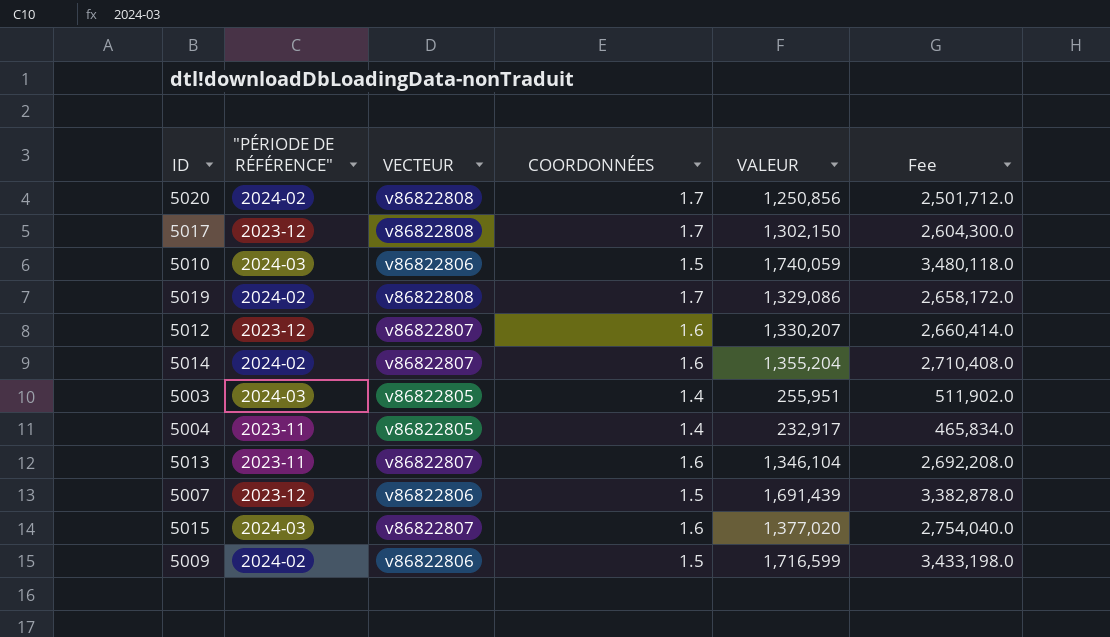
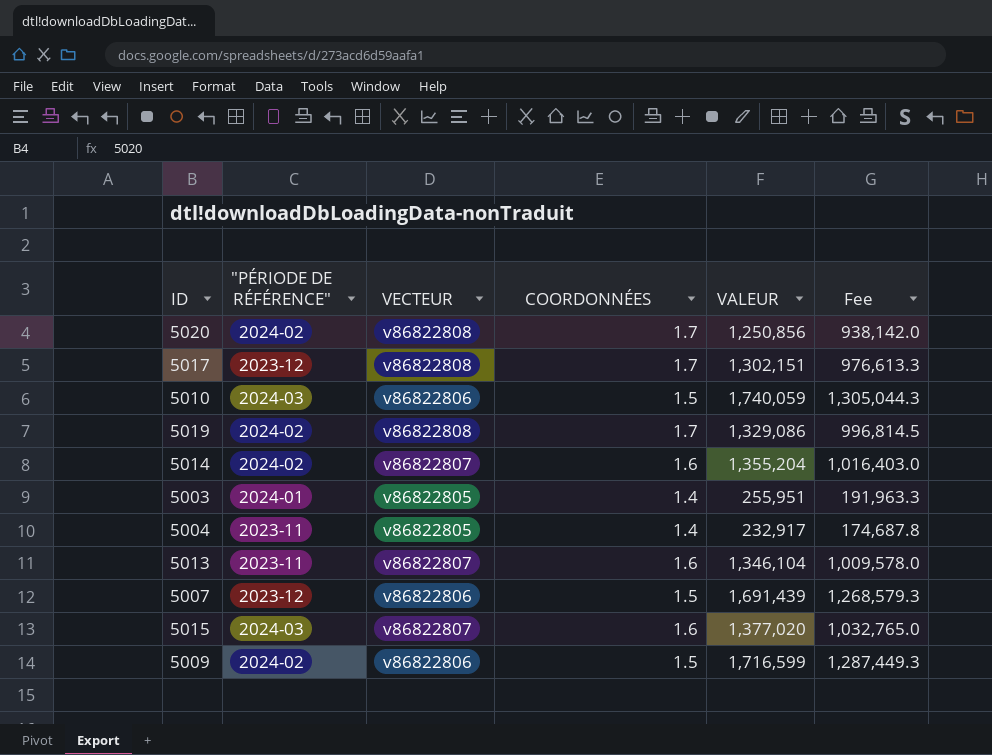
column Fee | formula: [VALEUR] * 2 -> [VALEUR] * 0.75
row 5012: 2023-12 | v86822807 | 1.6 | 1,330,207 | 2,660,414.0 -> none
5017 | VALEUR: 1,302,150 -> 1,302,151
5003 | "PÉRIODE DE RÉFÉRENCE": 2024-03 -> 2024-01

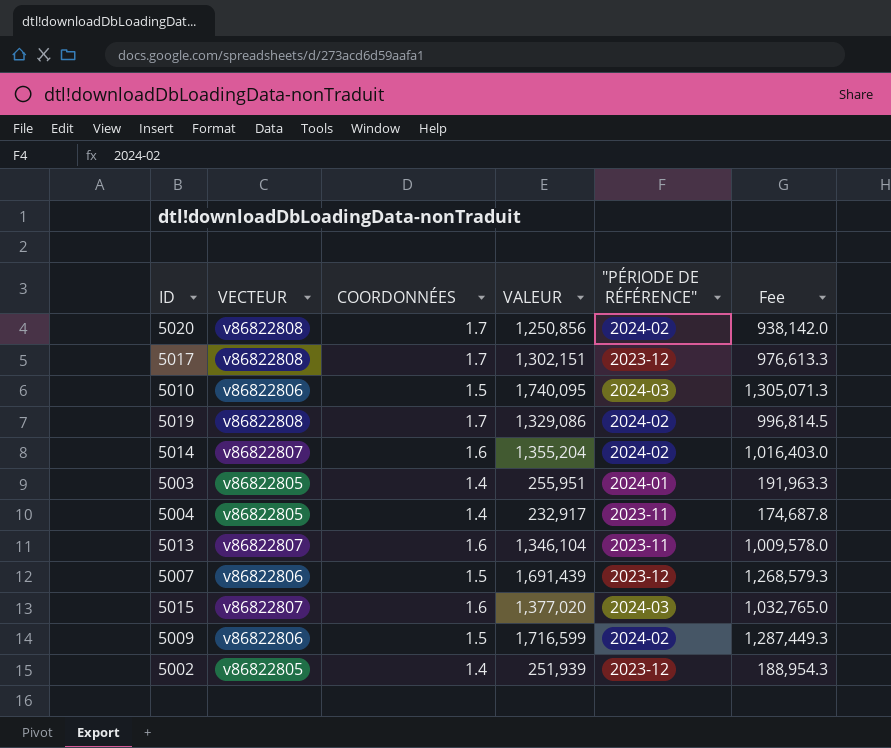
column "PÉRIODE DE RÉFÉRENCE" | position: 2 -> 5
5010 | VALEUR: 1,740,059 -> 1,740,095
5010 | Fee: 1,305,044.3 -> 1,305,071.3
row 5002: none -> v86822805 | 1.4 | 251,939 | 2023-12 | 188,954.3

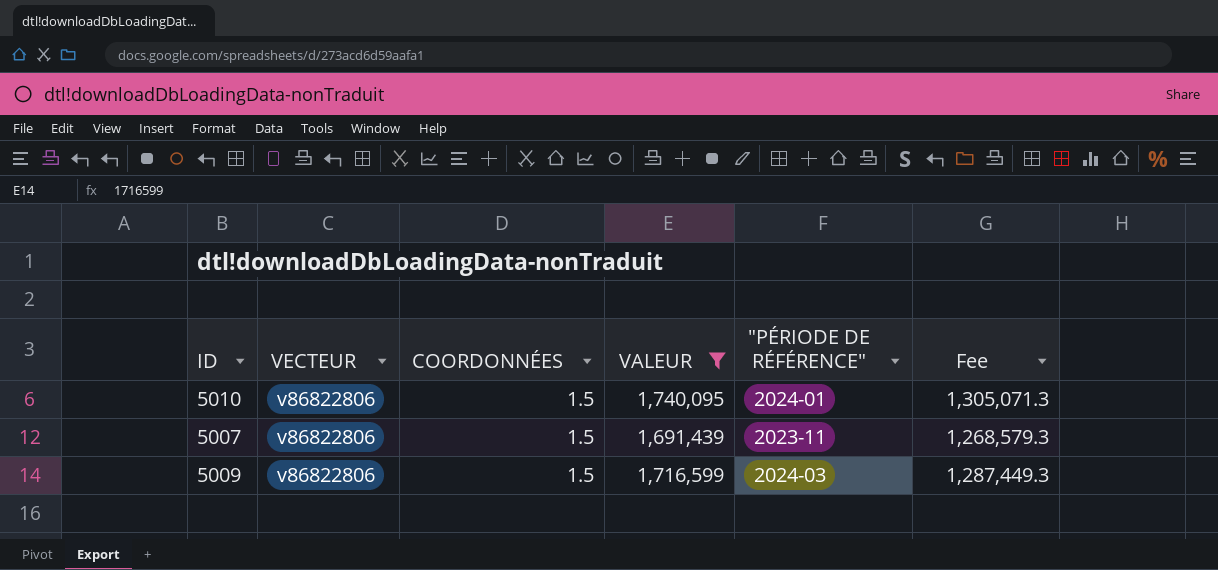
filter: none -> VALEUR >= 1,691,439
5010 | "PÉRIODE DE RÉFÉRENCE": 2024-03 -> 2024-01
5007 | "PÉRIODE DE RÉFÉRENCE": 2023-12 -> 2023-11
5009 | "PÉRIODE DE RÉFÉRENCE": 2024-02 -> 2024-03

